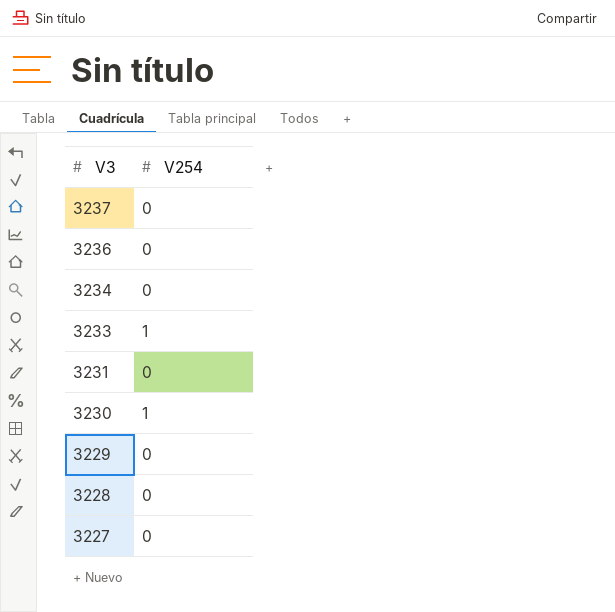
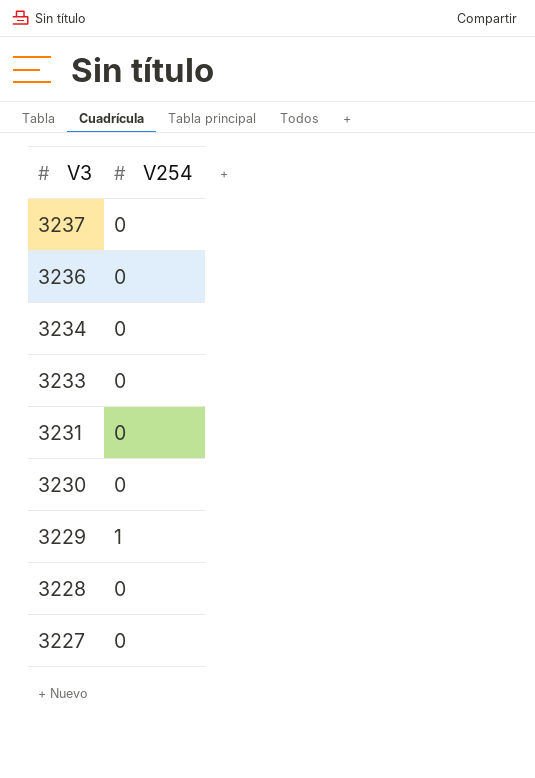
3233 | V254: 1 -> 0
3230 | V254: 1 -> 0
3229 | V254: 0 -> 1

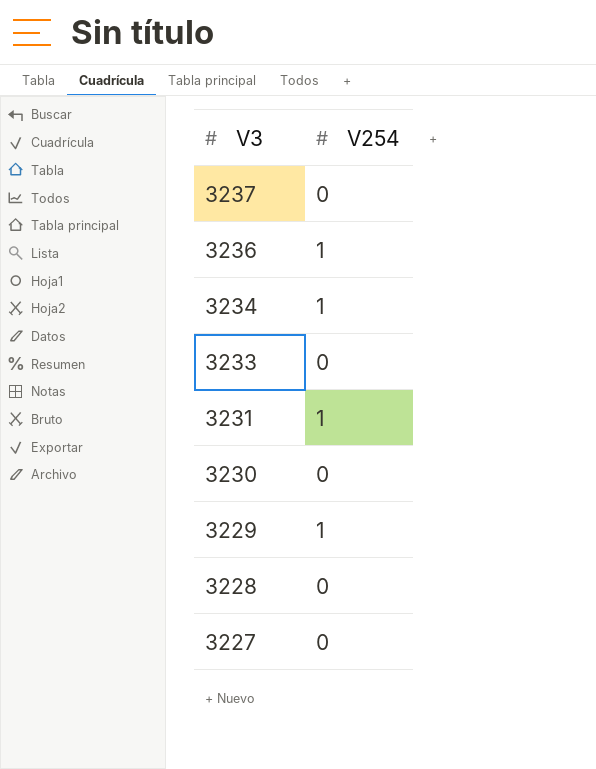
3236 | V254: 0 -> 1
3234 | V254: 0 -> 1
3231 | V254: 0 -> 1

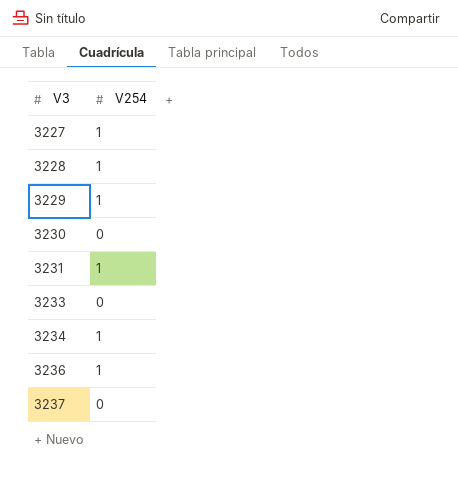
row order: V3 descending -> V3 ascending
3227 | V254: 0 -> 1
3228 | V254: 0 -> 1

